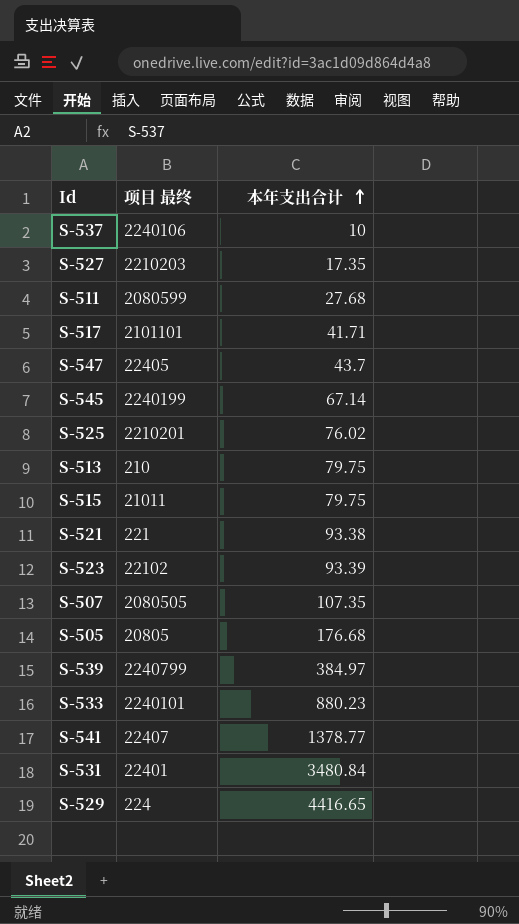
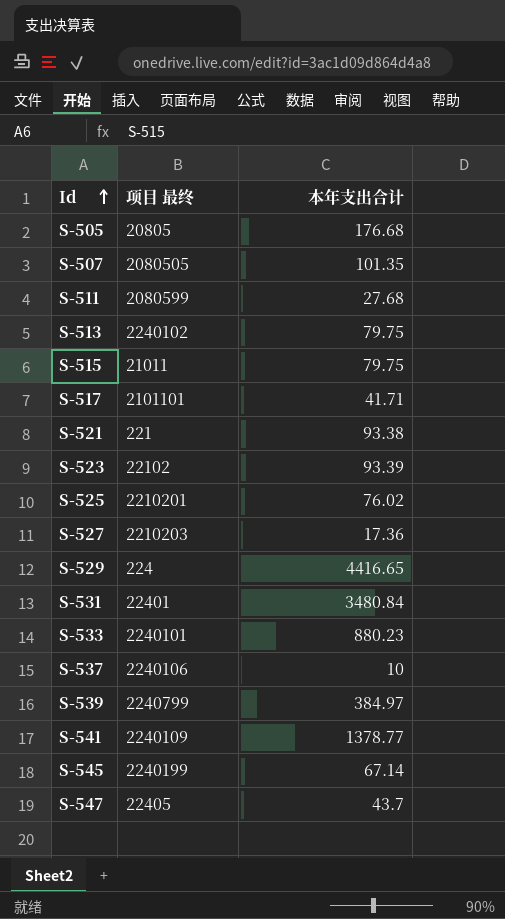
row order: 本年支出合计 ascending -> Id ascending
S-507 | 本年支出合计: 107.35 -> 101.35
S-513 | 项目 最终: 210 -> 2240102
S-527 | 本年支出合计: 17.35 -> 17.36
S-541 | 项目 最终: 22407 -> 2240109

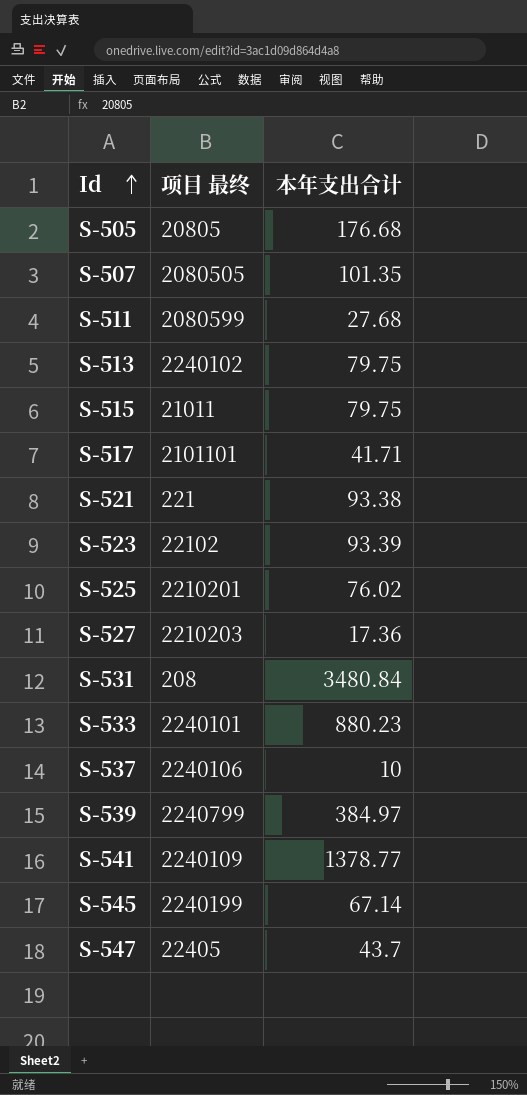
row S-529: 224 | 4416.65 -> none
S-531 | 项目 最终: 22401 -> 208

